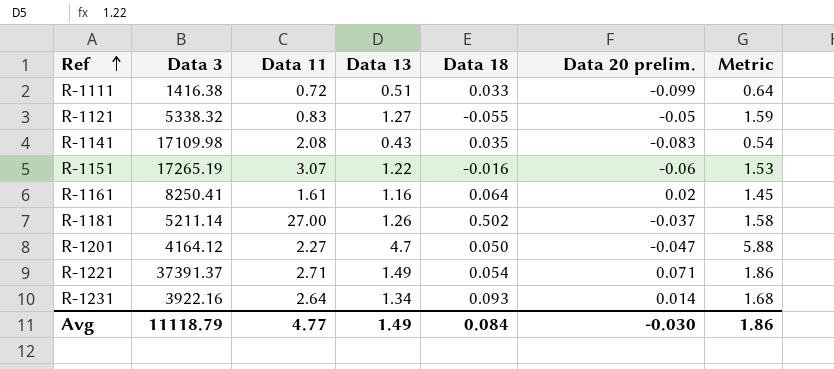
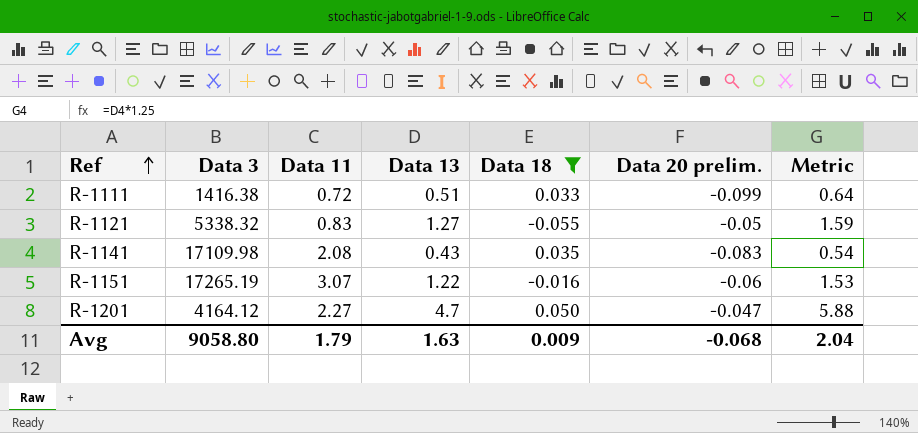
filter: none -> Data 18 <= 0.050
Avg | Data 3: 11118.79 -> 9058.80
Avg | Data 11: 4.77 -> 1.79
Avg | Data 13: 1.49 -> 1.63
Avg | Data 18: 0.084 -> 0.009
Avg | Data 20 prelim.: -0.030 -> -0.068
Avg | Metric: 1.86 -> 2.04

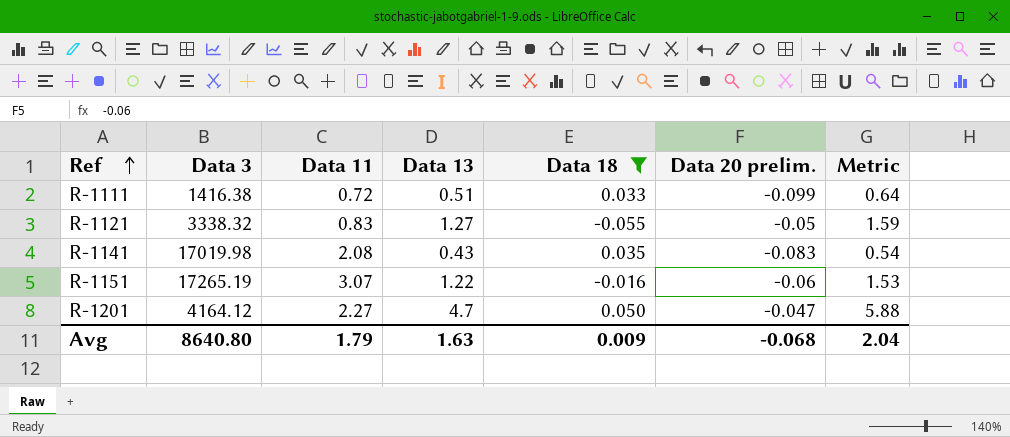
R-1121 | Data 3: 5338.32 -> 3338.32
R-1141 | Data 3: 17109.98 -> 17019.98
Avg | Data 3: 9058.80 -> 8640.80

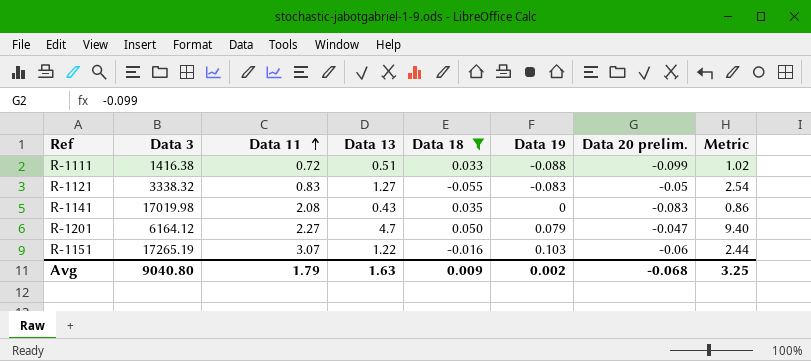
row order: Ref ascending -> Data 11 ascending
column Data 19 | position: none -> 6
column Metric | formula: [Data 13] * 1.25 -> [Data 13] * 2
R-1201 | Data 3: 4164.12 -> 6164.12
Avg | Data 3: 8640.80 -> 9040.80
Avg | Metric: 2.04 -> 3.25

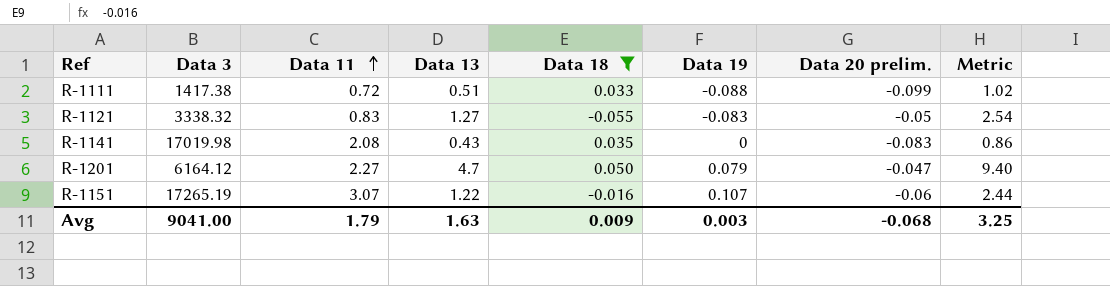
R-1111 | Data 3: 1416.38 -> 1417.38
R-1151 | Data 19: 0.103 -> 0.107
Avg | Data 3: 9040.80 -> 9041.00
Avg | Data 19: 0.002 -> 0.003

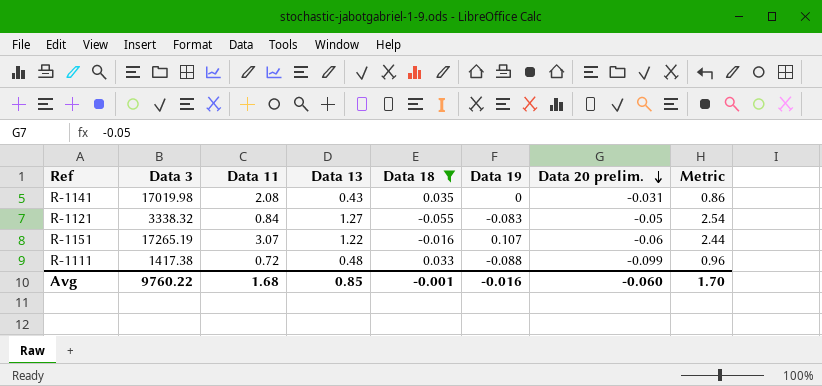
row order: Data 11 ascending -> Data 20 prelim. descending
row R-1201: 6164.12 | 2.27 | 4.7 | 0.050 | 0.079 | -0.047 | 9.40 -> none
R-1141 | Data 20 prelim.: -0.083 -> -0.031
R-1121 | Data 11: 0.83 -> 0.84
R-1111 | Data 13: 0.51 -> 0.48
R-1111 | Metric: 1.02 -> 0.96
Avg | Data 3: 9041.00 -> 9760.22
Avg | Data 11: 1.79 -> 1.68
Avg | Data 13: 1.63 -> 0.85
Avg | Data 18: 0.009 -> -0.001
Avg | Data 19: 0.003 -> -0.016
Avg | Data 20 prelim.: -0.068 -> -0.060
Avg | Metric: 3.25 -> 1.70

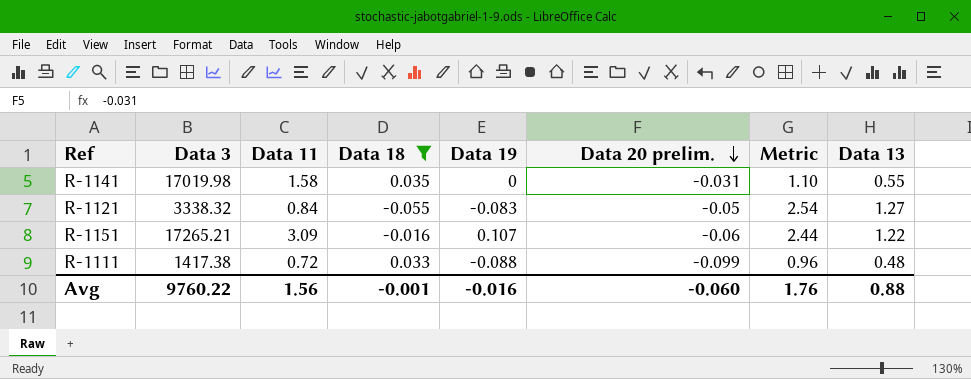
column Data 13 | position: 4 -> 8
R-1141 | Data 11: 2.08 -> 1.58
R-1141 | Metric: 0.86 -> 1.10
R-1141 | Data 13: 0.43 -> 0.55
R-1151 | Data 3: 17265.19 -> 17265.21
R-1151 | Data 11: 3.07 -> 3.09
Avg | Data 11: 1.68 -> 1.56
Avg | Metric: 1.70 -> 1.76
Avg | Data 13: 0.85 -> 0.88

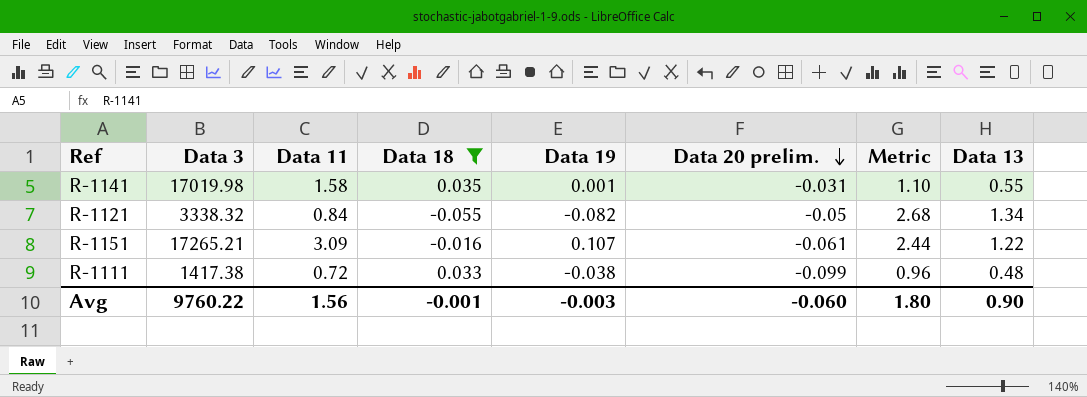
R-1141 | Data 19: 0 -> 0.001
R-1121 | Data 19: -0.083 -> -0.082
R-1121 | Metric: 2.54 -> 2.68
R-1121 | Data 13: 1.27 -> 1.34
R-1151 | Data 20 prelim.: -0.06 -> -0.061
R-1111 | Data 19: -0.088 -> -0.038
Avg | Data 19: -0.016 -> -0.003
Avg | Metric: 1.76 -> 1.80
Avg | Data 13: 0.88 -> 0.90

